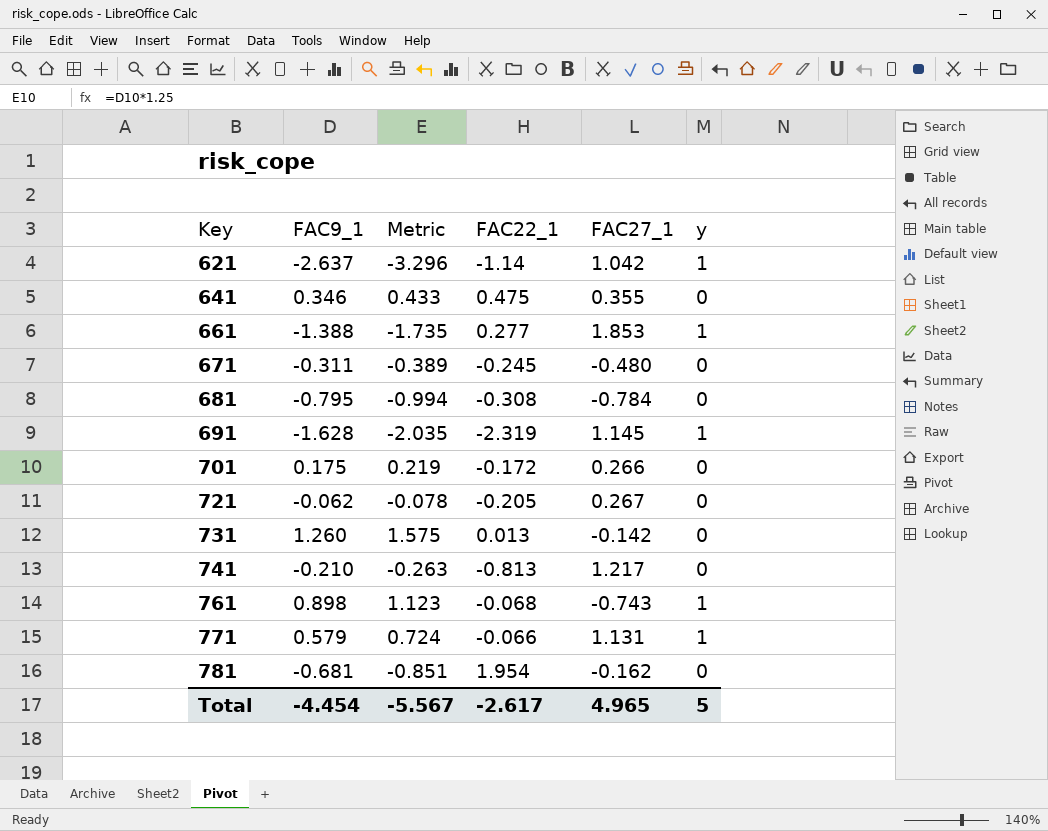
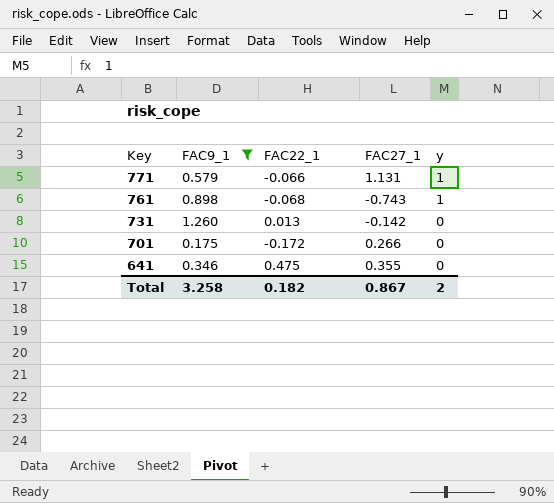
filter: none -> FAC9_1 >= 0.175
row order: Key ascending -> Key descending
column Metric | formula: [FAC9_1] * 1.25 -> none
Total | FAC9_1: -4.454 -> 3.258
Total | FAC22_1: -2.617 -> 0.182
Total | FAC27_1: 4.965 -> 0.867
Total | y: 5 -> 2

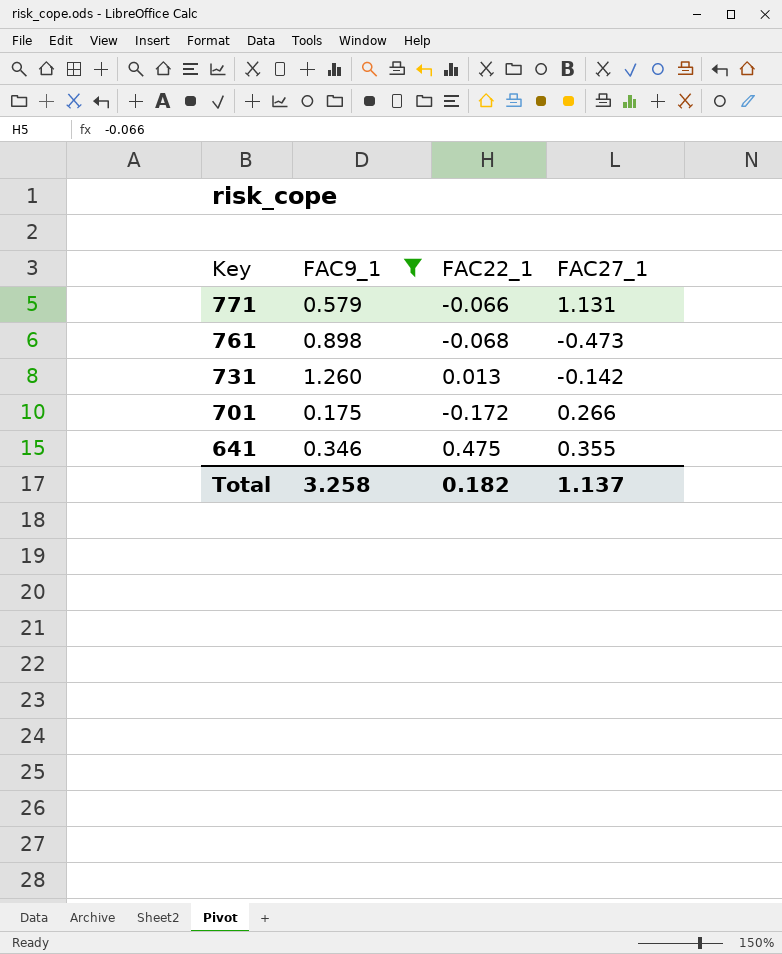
column y | position: 5 -> none
761 | FAC27_1: -0.743 -> -0.473
Total | FAC27_1: 0.867 -> 1.137

